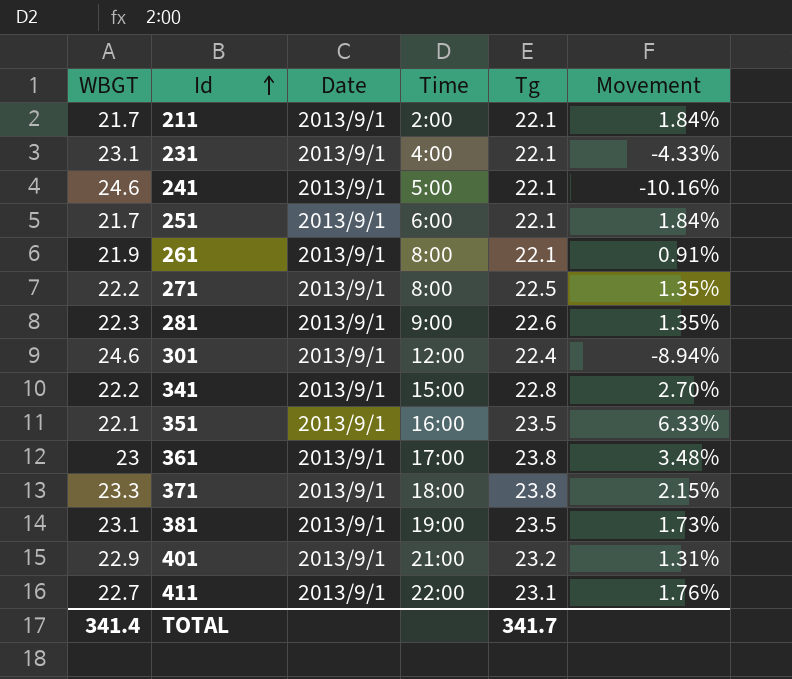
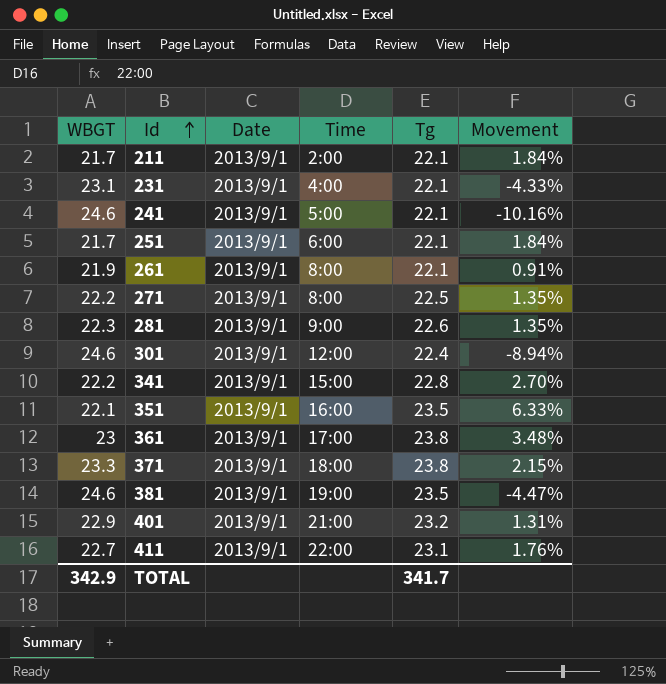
381 | WBGT: 23.1 -> 24.6
381 | Movement: 1.73% -> -4.47%
TOTAL | WBGT: 341.4 -> 342.9

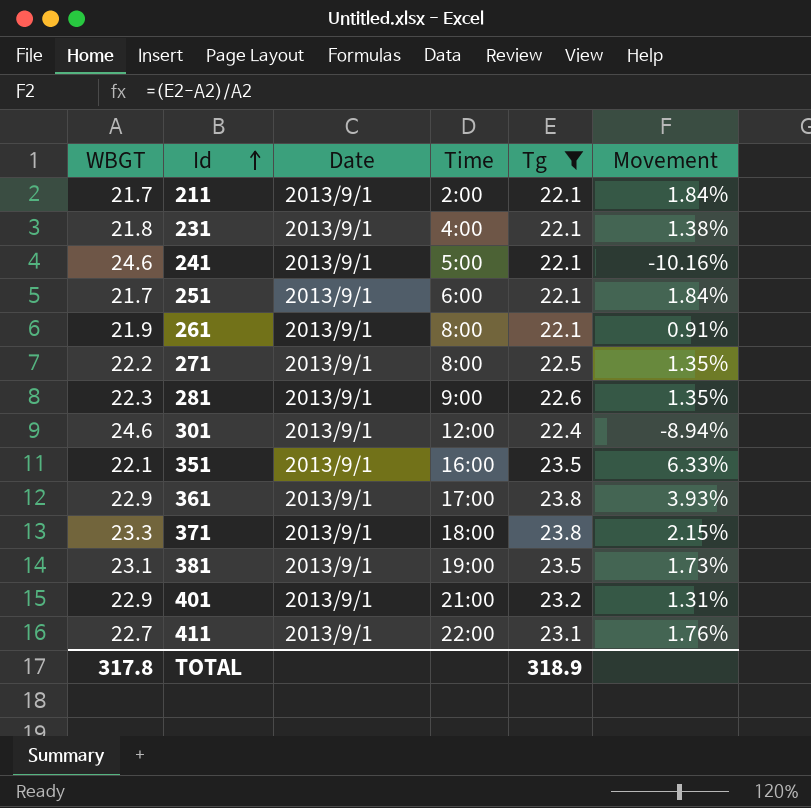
filter: none -> Tg != 22.8
231 | WBGT: 23.1 -> 21.8
231 | Movement: -4.33% -> 1.38%
361 | WBGT: 23 -> 22.9
361 | Movement: 3.48% -> 3.93%
381 | WBGT: 24.6 -> 23.1
381 | Movement: -4.47% -> 1.73%
TOTAL | WBGT: 342.9 -> 317.8
TOTAL | Tg: 341.7 -> 318.9

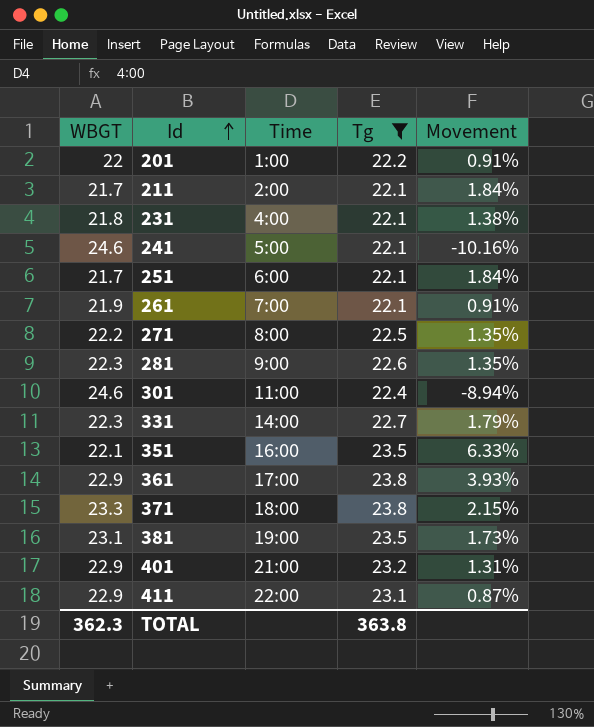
column Date | position: 3 -> none
row 201: none -> 22 | 1:00 | 22.2 | 0.91%
261 | Time: 8:00 -> 7:00
301 | Time: 12:00 -> 11:00
row 331: none -> 22.3 | 14:00 | 22.7 | 1.79%
411 | WBGT: 22.7 -> 22.9
411 | Movement: 1.76% -> 0.87%
TOTAL | WBGT: 317.8 -> 362.3
TOTAL | Tg: 318.9 -> 363.8

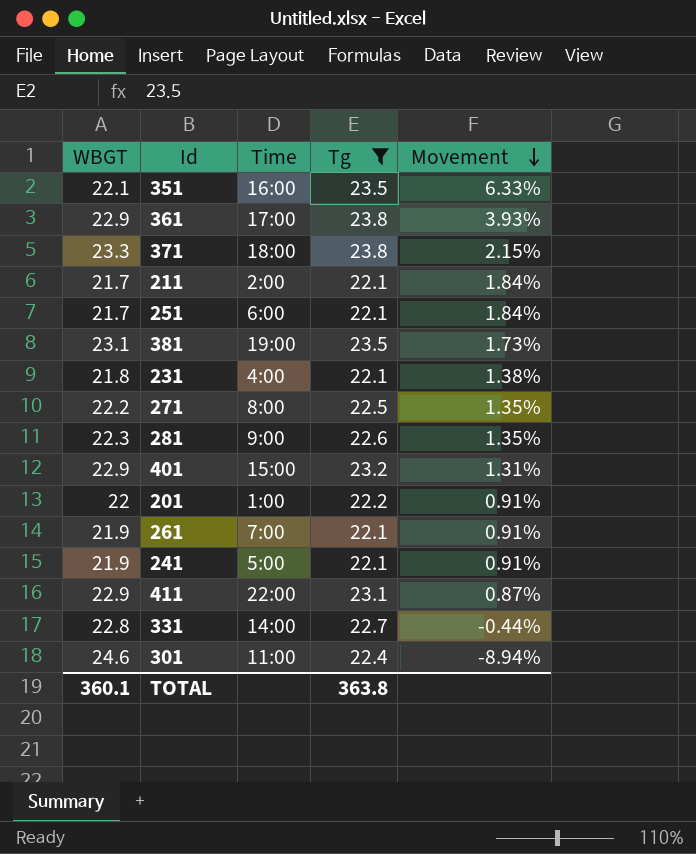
row order: Id ascending -> Movement descending
401 | Time: 21:00 -> 15:00
241 | WBGT: 24.6 -> 21.9
241 | Movement: -10.16% -> 0.91%
331 | WBGT: 22.3 -> 22.8
331 | Movement: 1.79% -> -0.44%
TOTAL | WBGT: 362.3 -> 360.1

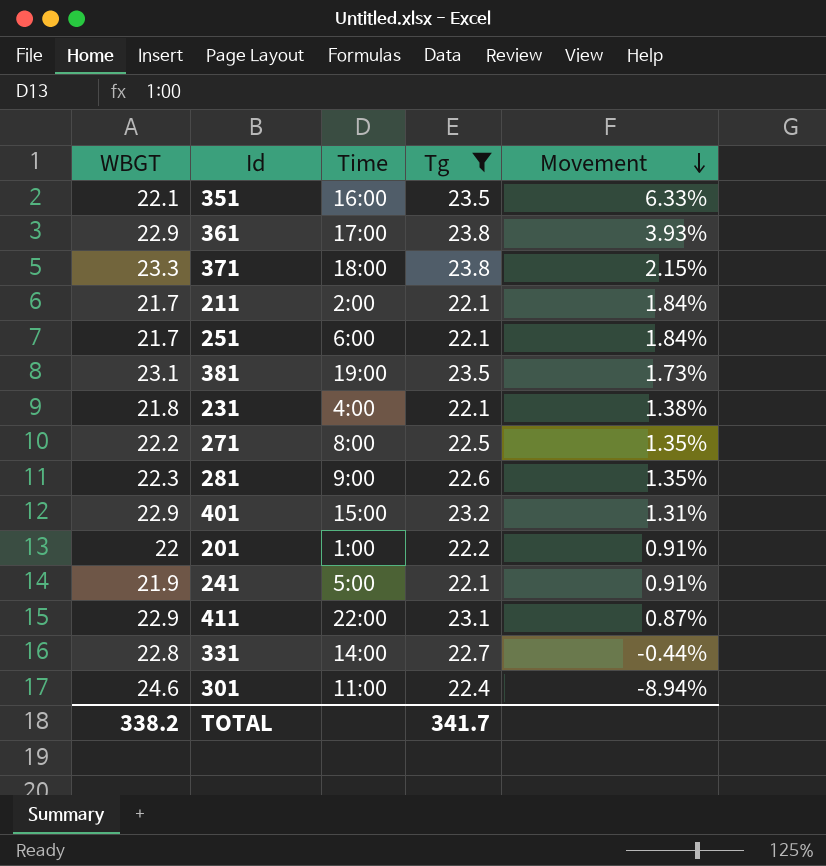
row 261: 21.9 | 7:00 | 22.1 | 0.91% -> none
TOTAL | WBGT: 360.1 -> 338.2
TOTAL | Tg: 363.8 -> 341.7

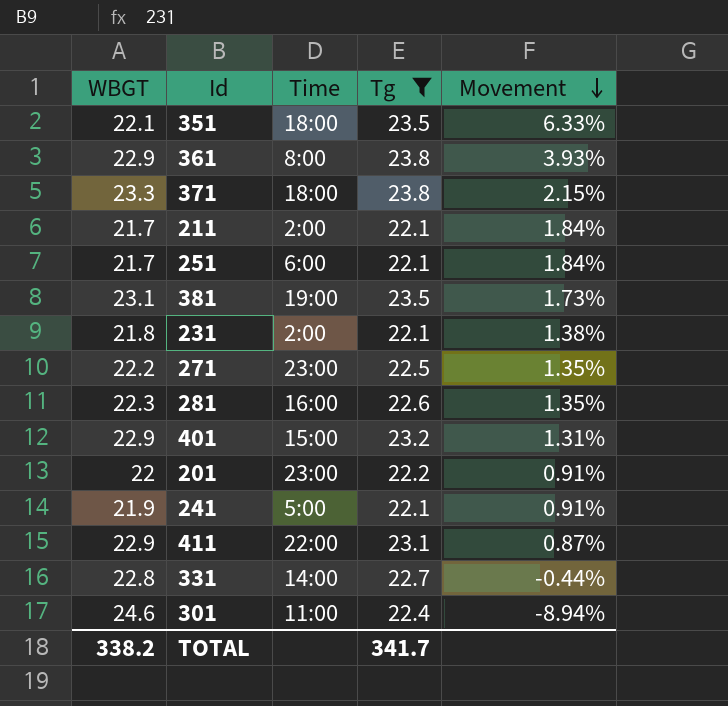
351 | Time: 16:00 -> 18:00
361 | Time: 17:00 -> 8:00
231 | Time: 4:00 -> 2:00
271 | Time: 8:00 -> 23:00
281 | Time: 9:00 -> 16:00
201 | Time: 1:00 -> 23:00

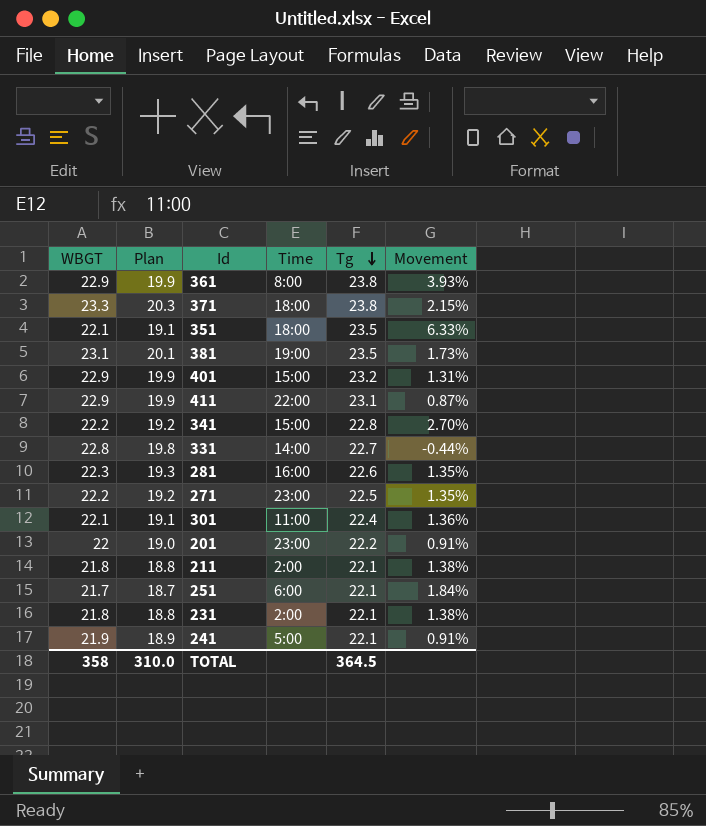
filter: Tg != 22.8 -> none
row order: Movement descending -> Tg descending
column Plan | formula: none -> [WBGT] - 3
301 | WBGT: 24.6 -> 22.1
301 | Movement: -8.94% -> 1.36%
211 | WBGT: 21.7 -> 21.8
211 | Movement: 1.84% -> 1.38%
TOTAL | WBGT: 338.2 -> 358
TOTAL | Tg: 341.7 -> 364.5

